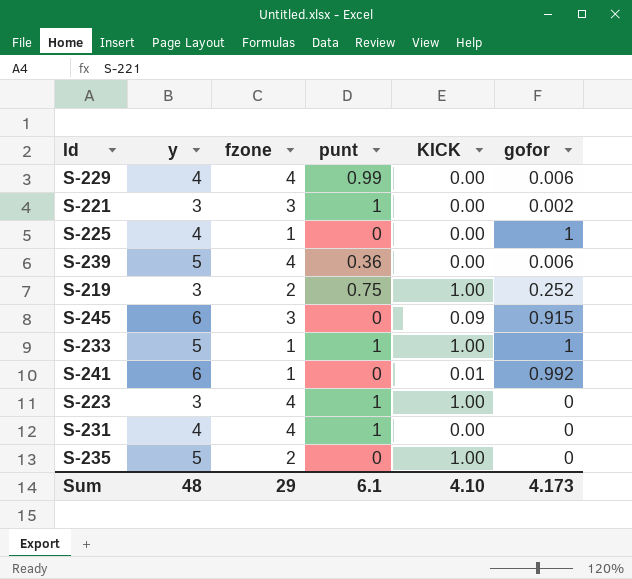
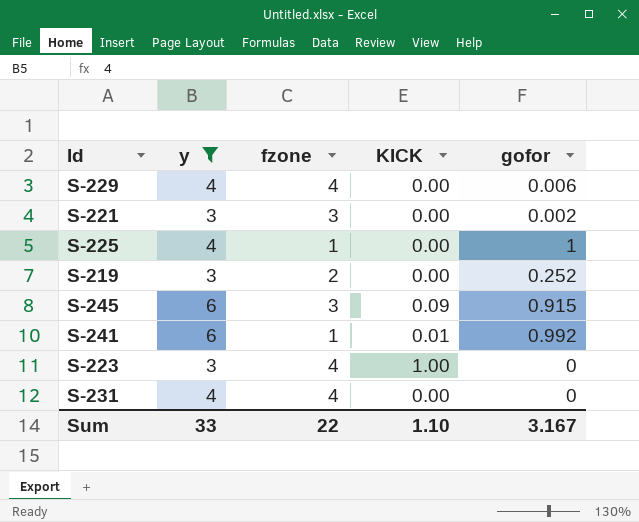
filter: none -> y != 5
column punt | position: 4 -> none
S-219 | KICK: 1.00 -> 0.00
Sum | y: 48 -> 33
Sum | fzone: 29 -> 22
Sum | KICK: 4.10 -> 1.10
Sum | gofor: 4.173 -> 3.167

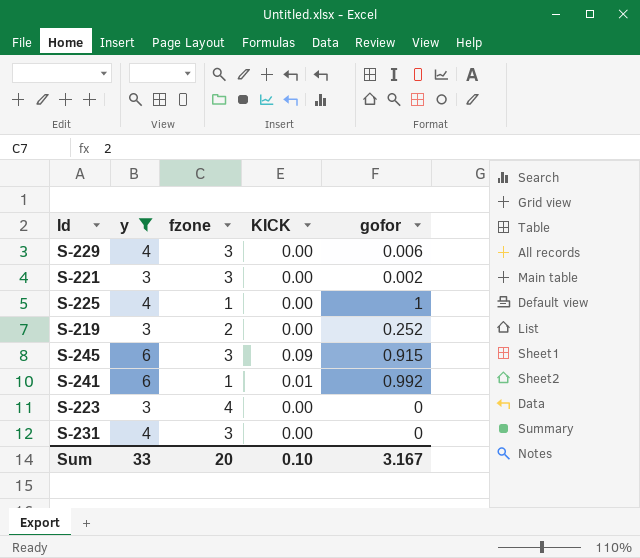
S-229 | fzone: 4 -> 3
S-223 | KICK: 1.00 -> 0.00
S-231 | fzone: 4 -> 3
Sum | fzone: 22 -> 20
Sum | KICK: 1.10 -> 0.10

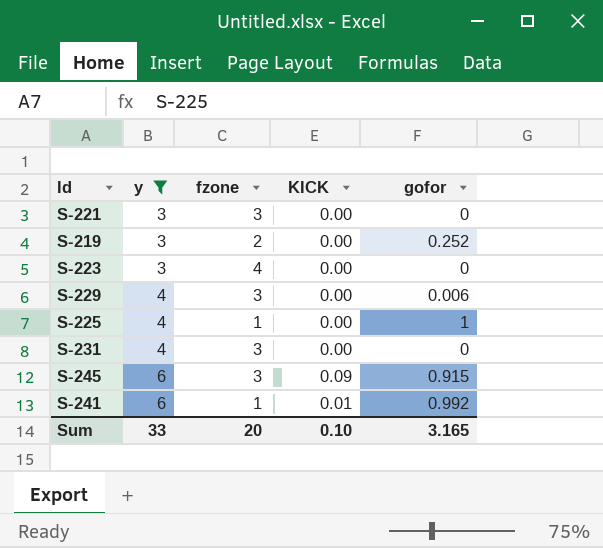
row order: none -> y ascending
S-221 | gofor: 0.002 -> 0
Sum | gofor: 3.167 -> 3.165

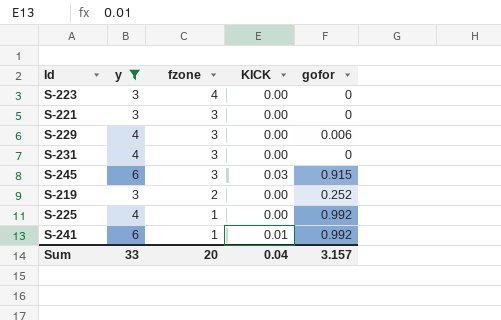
row order: y ascending -> fzone descending
S-245 | KICK: 0.09 -> 0.03
S-225 | gofor: 1 -> 0.992
Sum | KICK: 0.10 -> 0.04
Sum | gofor: 3.165 -> 3.157

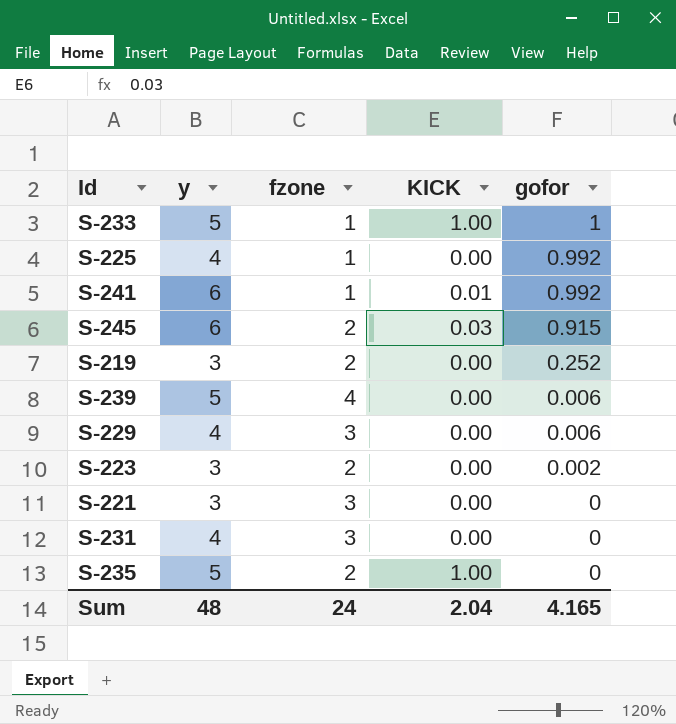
filter: y != 5 -> none
row order: fzone descending -> gofor descending
S-245 | fzone: 3 -> 2
S-223 | fzone: 4 -> 2
S-223 | gofor: 0 -> 0.002
Sum | y: 33 -> 48
Sum | fzone: 20 -> 24
Sum | KICK: 0.04 -> 2.04
Sum | gofor: 3.157 -> 4.165

